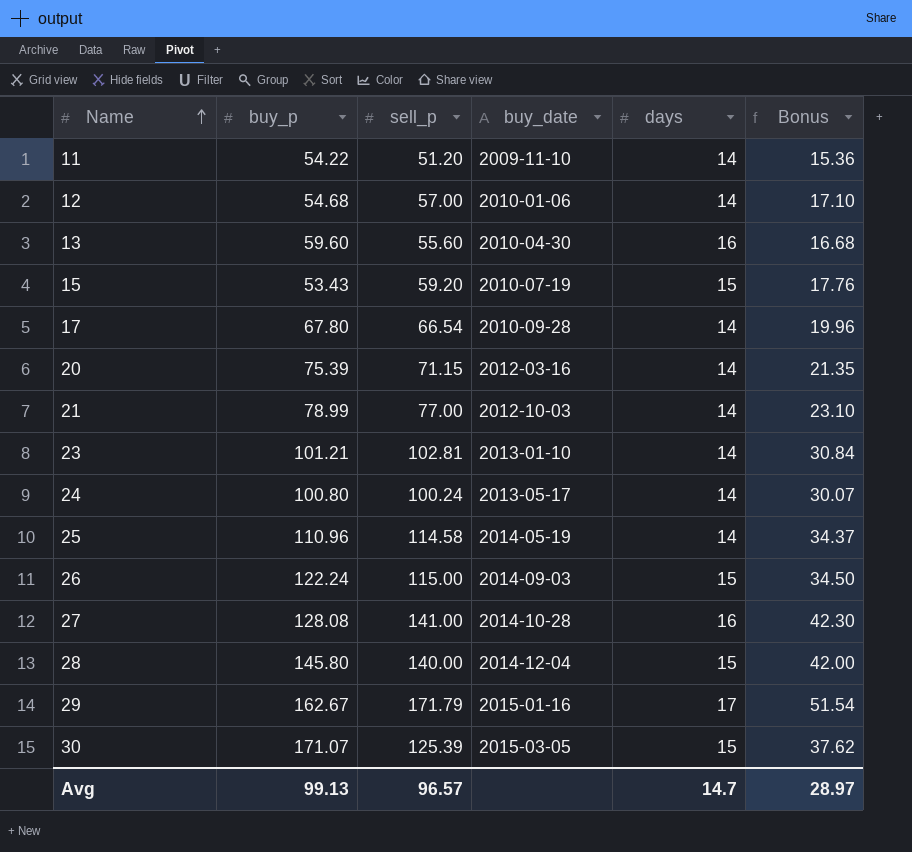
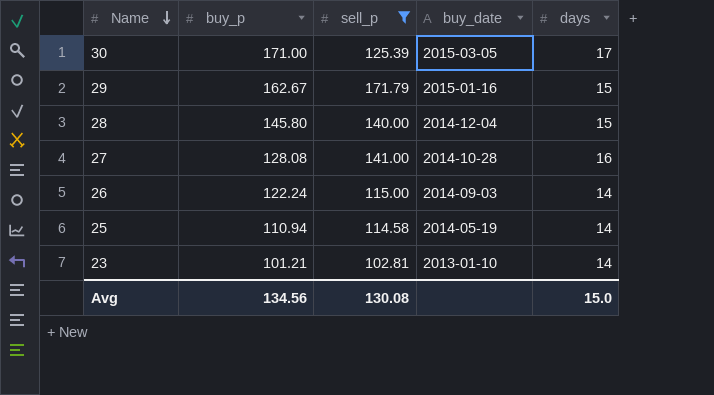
filter: none -> sell_p >= 102.81
row order: Name ascending -> Name descending
column Bonus | formula: [sell_p] * 0.3 -> none
30 | buy_p: 171.07 -> 171.00
30 | days: 15 -> 17
29 | days: 17 -> 15
26 | days: 15 -> 14
25 | buy_p: 110.96 -> 110.94
Avg | buy_p: 99.13 -> 134.56
Avg | sell_p: 96.57 -> 130.08
Avg | days: 14.7 -> 15.0

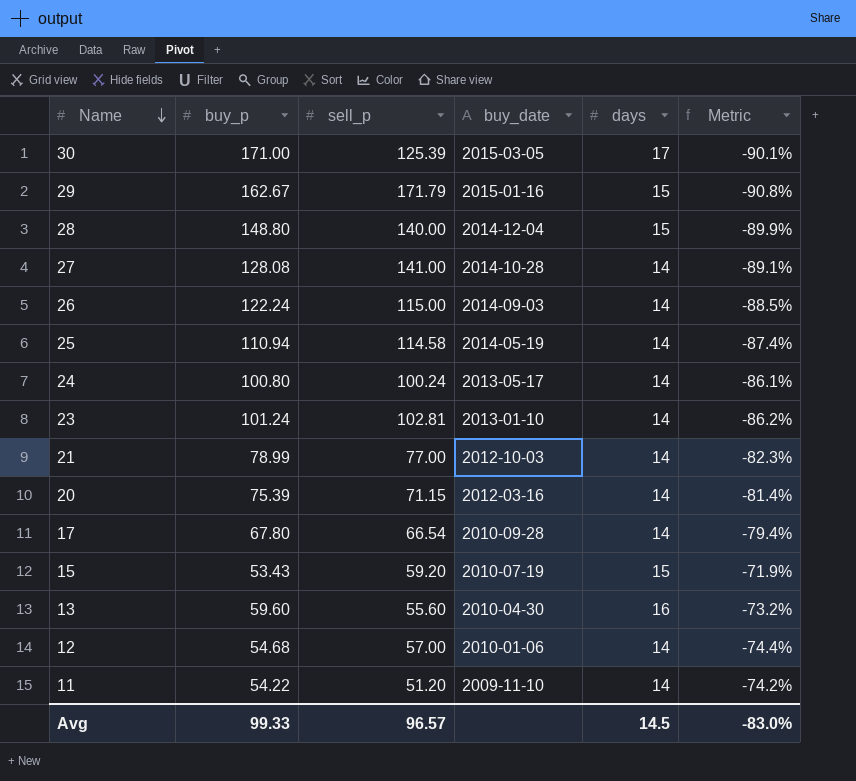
filter: sell_p >= 102.81 -> none
column Metric | formula: none -> ([days] - [buy_p]) / [buy_p]
28 | buy_p: 145.80 -> 148.80
27 | days: 16 -> 14
23 | buy_p: 101.21 -> 101.24
Avg | buy_p: 134.56 -> 99.33
Avg | sell_p: 130.08 -> 96.57
Avg | days: 15.0 -> 14.5

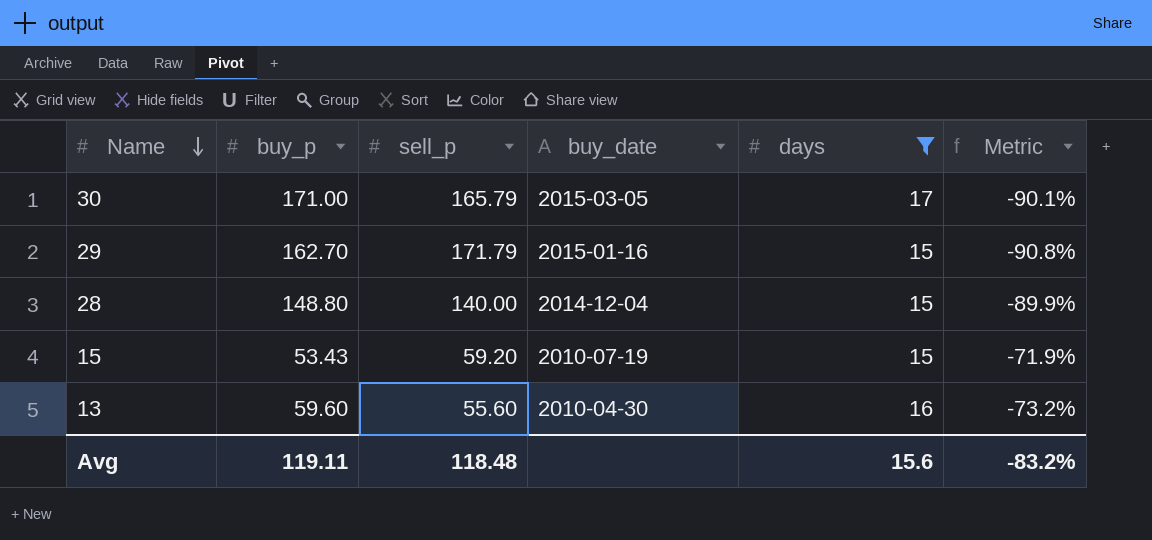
filter: none -> days != 14
30 | sell_p: 125.39 -> 165.79
29 | buy_p: 162.67 -> 162.70
Avg | buy_p: 99.33 -> 119.11
Avg | sell_p: 96.57 -> 118.48
Avg | days: 14.5 -> 15.6
Avg | Metric: -83.0% -> -83.2%

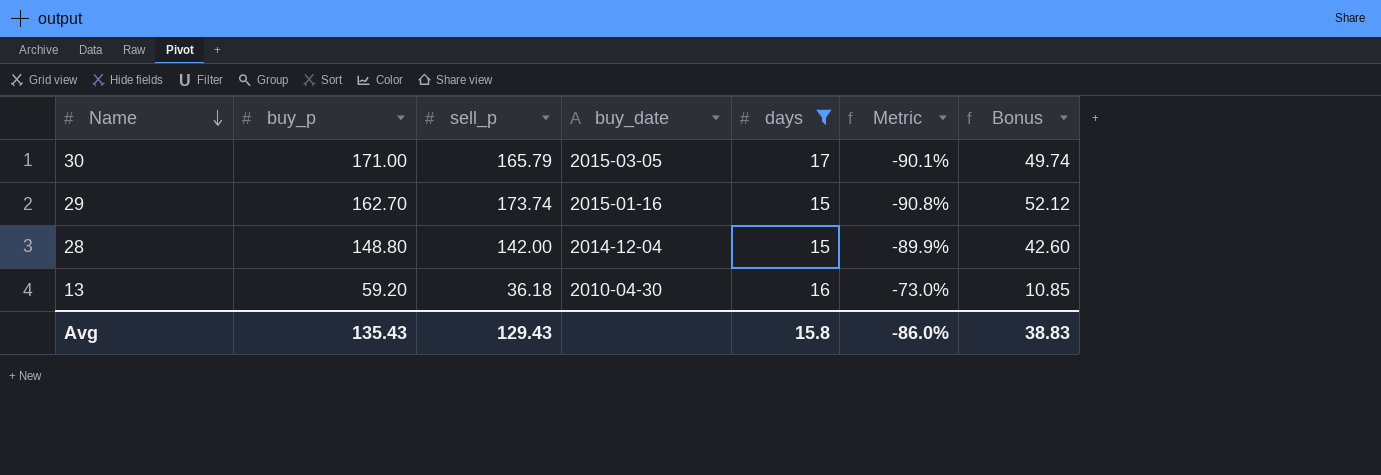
column Bonus | formula: none -> [sell_p] * 0.3
row 15: 53.43 | 59.20 | 2010-07-19 | 15 | -71.9% -> none
29 | sell_p: 171.79 -> 173.74
28 | sell_p: 140.00 -> 142.00
13 | buy_p: 59.60 -> 59.20
13 | sell_p: 55.60 -> 36.18
13 | Metric: -73.2% -> -73.0%
Avg | buy_p: 119.11 -> 135.43
Avg | sell_p: 118.48 -> 129.43
Avg | days: 15.6 -> 15.8
Avg | Metric: -83.2% -> -86.0%

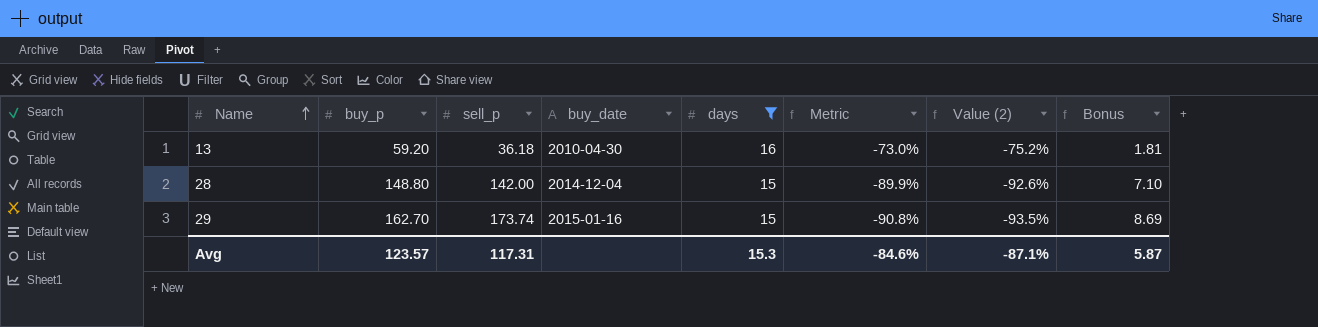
row order: Name descending -> Name ascending
column Value (2) | formula: none -> [Metric] * 1.03
column Bonus | formula: [sell_p] * 0.3 -> [sell_p] * 0.05
row 30: 171.00 | 165.79 | 2015-03-05 | 17 | -90.1% | 49.74 -> none
Avg | buy_p: 135.43 -> 123.57
Avg | sell_p: 129.43 -> 117.31
Avg | days: 15.8 -> 15.3
Avg | Metric: -86.0% -> -84.6%
Avg | Bonus: 38.83 -> 5.87

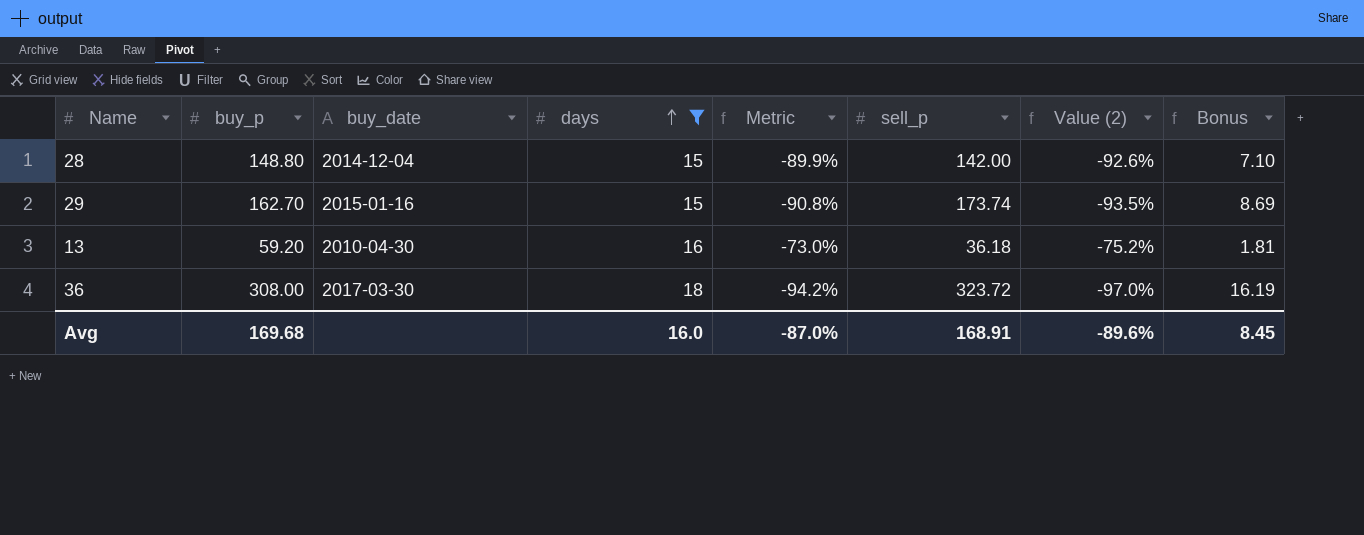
row order: Name ascending -> days ascending
column sell_p | position: 3 -> 6
row 36: none -> 308.00 | 2017-03-30 | 18 | -94.2% | 323.72 | -97.0% | 16.19
Avg | buy_p: 123.57 -> 169.68
Avg | days: 15.3 -> 16.0
Avg | Metric: -84.6% -> -87.0%
Avg | sell_p: 117.31 -> 168.91
Avg | Value (2): -87.1% -> -89.6%
Avg | Bonus: 5.87 -> 8.45

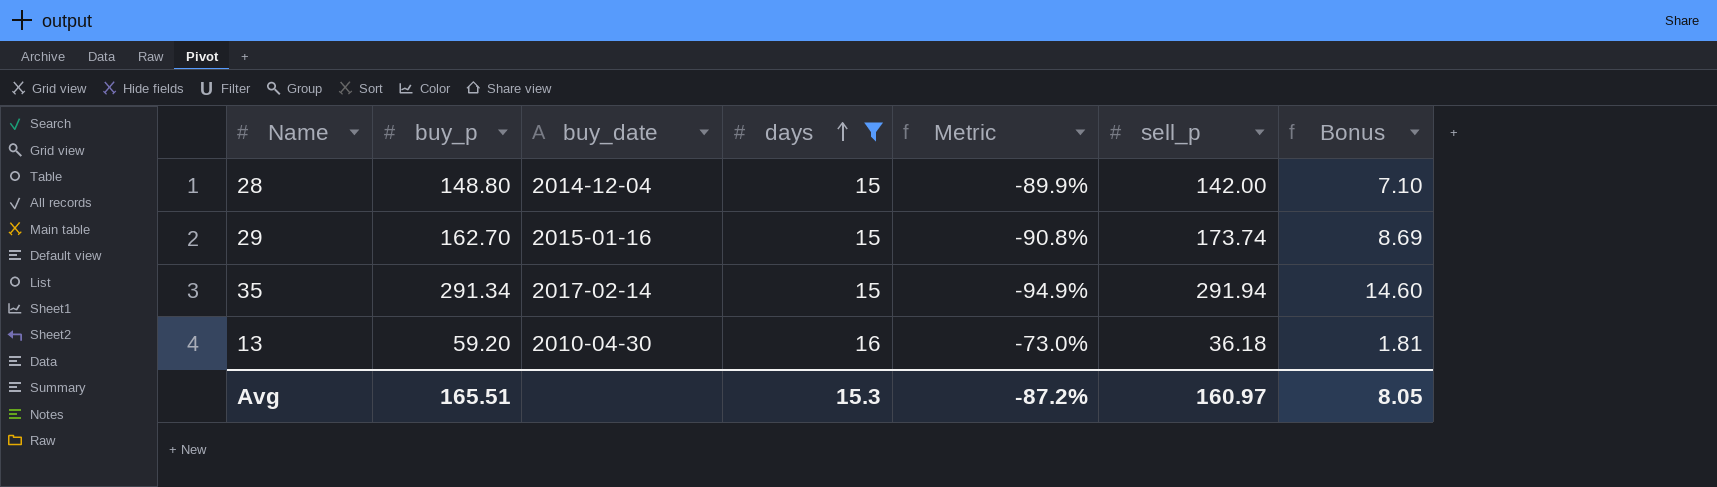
column Value (2) | formula: [Metric] * 1.03 -> none
row 36: 308.00 | 2017-03-30 | 18 | -94.2% | 323.72 | -97.0% | 16.19 -> none
row 35: none -> 291.34 | 2017-02-14 | 15 | -94.9% | 291.94 | 14.60
Avg | buy_p: 169.68 -> 165.51
Avg | days: 16.0 -> 15.3
Avg | Metric: -87.0% -> -87.2%
Avg | sell_p: 168.91 -> 160.97
Avg | Bonus: 8.45 -> 8.05

